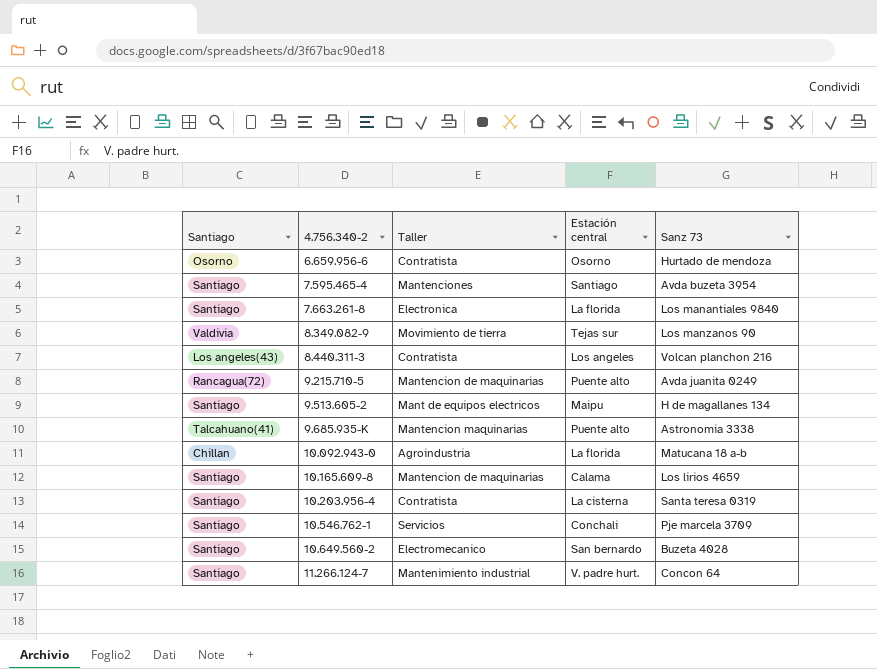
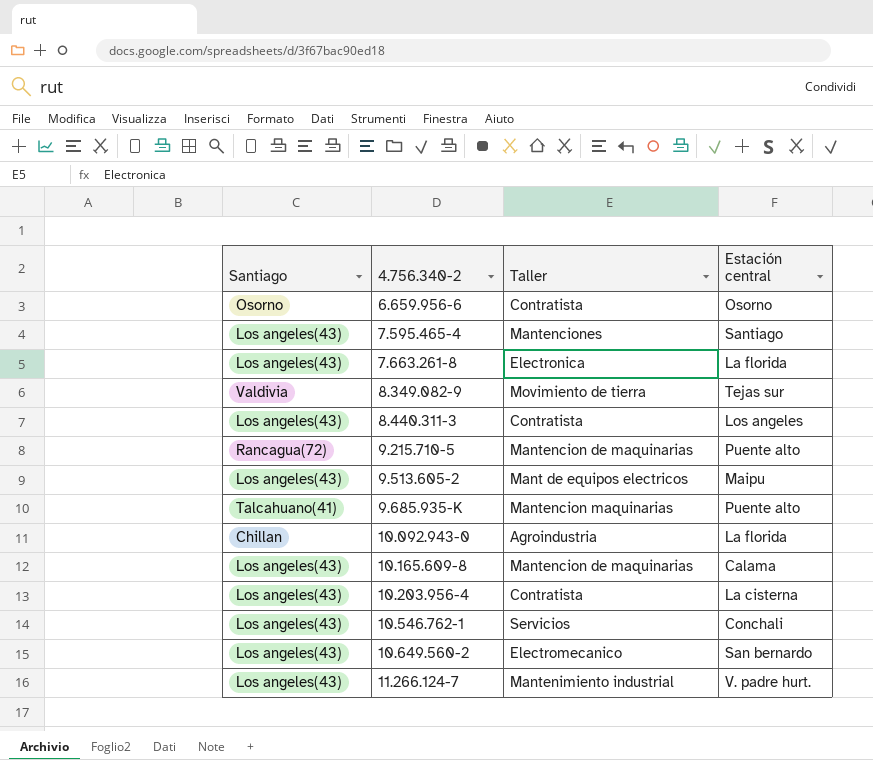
column Sanz 73 | position: 5 -> none
7.595.465-4 | Santiago: Santiago -> Los angeles(43)
7.663.261-8 | Santiago: Santiago -> Los angeles(43)
9.513.605-2 | Santiago: Santiago -> Los angeles(43)
10.165.609-8 | Santiago: Santiago -> Los angeles(43)
10.203.956-4 | Santiago: Santiago -> Los angeles(43)
10.546.762-1 | Santiago: Santiago -> Los angeles(43)
10.649.560-2 | Santiago: Santiago -> Los angeles(43)
11.266.124-7 | Santiago: Santiago -> Los angeles(43)

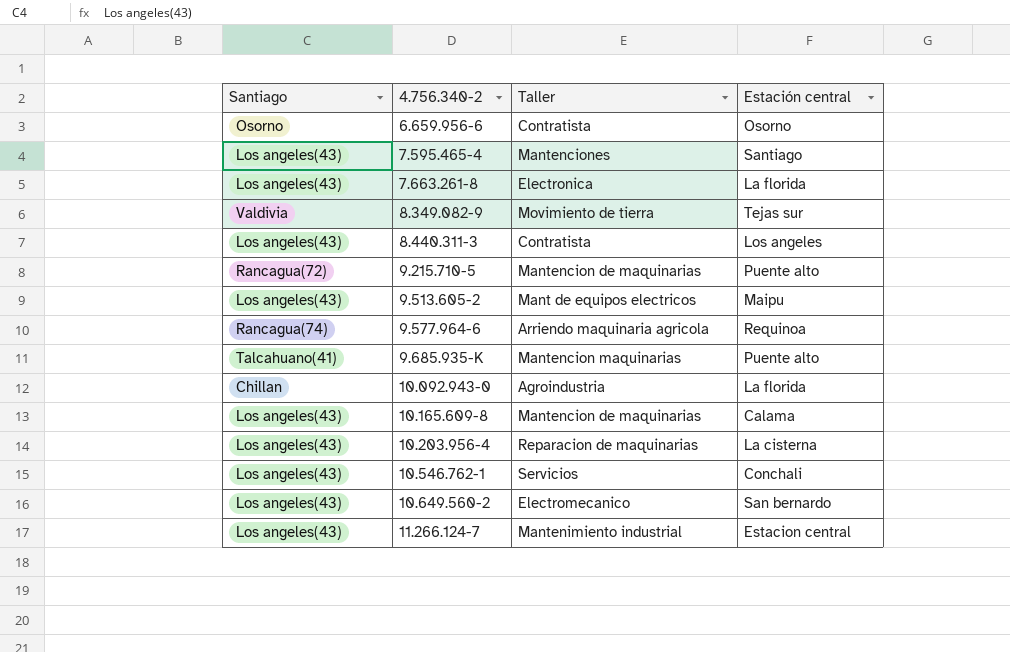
row 9.577.964-6: none -> Rancagua(74) | Arriendo maquinaria agricola | Requinoa
10.203.956-4 | Taller: Contratista -> Reparacion de maquinarias
11.266.124-7 | Estación central: V. padre hurt. -> Estacion central

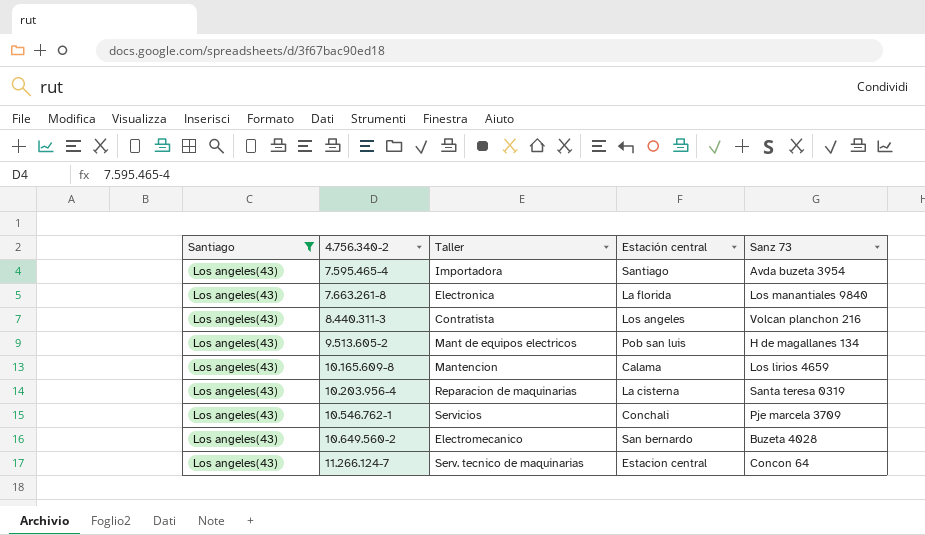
filter: none -> Santiago = Los angeles(43)
column Sanz 73 | position: none -> 5
7.595.465-4 | Taller: Mantenciones -> Importadora
9.513.605-2 | Estación central: Maipu -> Pob san luis
10.165.609-8 | Taller: Mantencion de maquinarias -> Mantencion
11.266.124-7 | Taller: Mantenimiento industrial -> Serv. tecnico de maquinarias

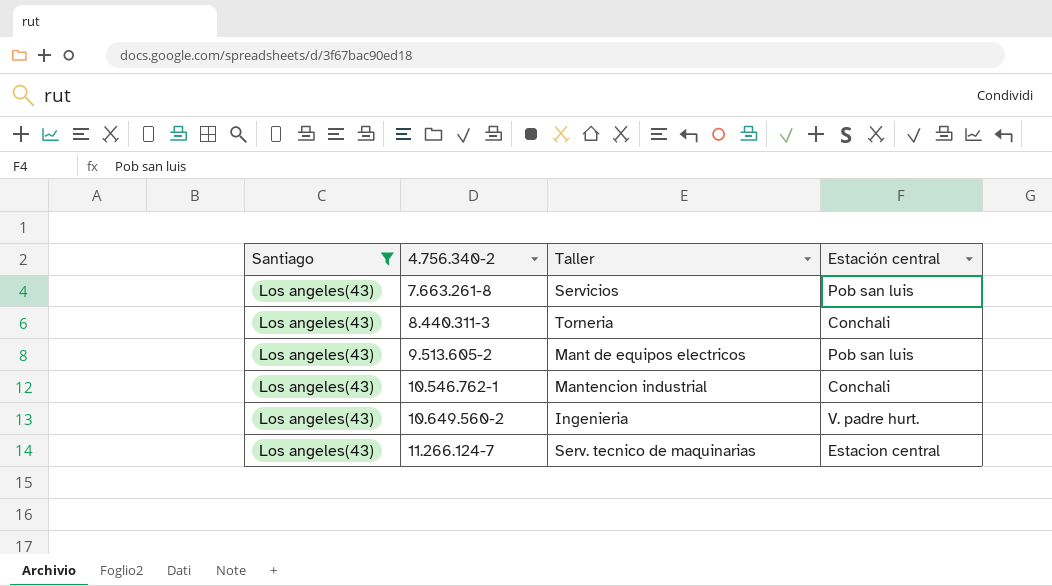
column Sanz 73 | position: 5 -> none
row 7.595.465-4: Los angeles(43) | Importadora | Santiago | Avda buzeta 3954 -> none
row 10.165.609-8: Los angeles(43) | Mantencion | Calama | Los lirios 4659 -> none
row 10.203.956-4: Los angeles(43) | Reparacion de maquinarias | La cisterna | Santa teresa 0319 -> none
7.663.261-8 | Taller: Electronica -> Servicios
7.663.261-8 | Estación central: La florida -> Pob san luis
8.440.311-3 | Taller: Contratista -> Torneria
8.440.311-3 | Estación central: Los angeles -> Conchali
10.546.762-1 | Taller: Servicios -> Mantencion industrial
10.649.560-2 | Taller: Electromecanico -> Ingenieria
10.649.560-2 | Estación central: San bernardo -> V. padre hurt.

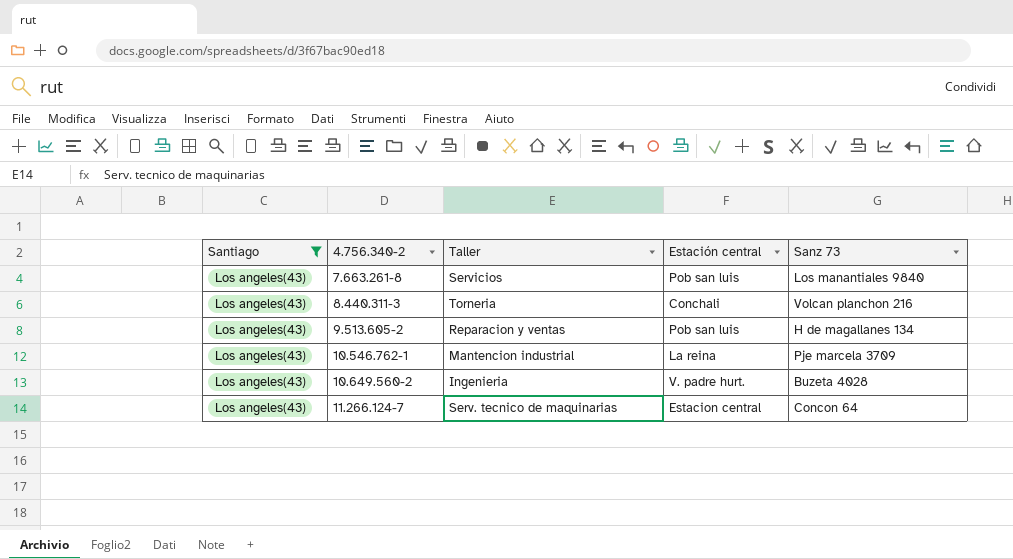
column Sanz 73 | position: none -> 5
9.513.605-2 | Taller: Mant de equipos electricos -> Reparacion y ventas
10.546.762-1 | Estación central: Conchali -> La reina

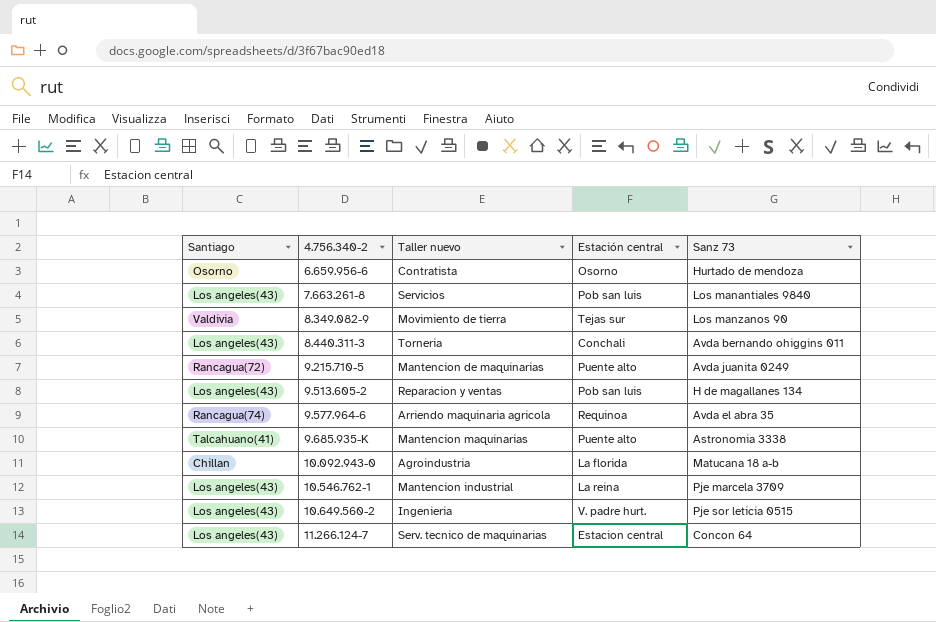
filter: Santiago = Los angeles(43) -> none
column name: Taller -> Taller nuevo
8.440.311-3 | Sanz 73: Volcan planchon 216 -> Avda bernando ohiggins 011
10.649.560-2 | Sanz 73: Buzeta 4028 -> Pje sor leticia 0515

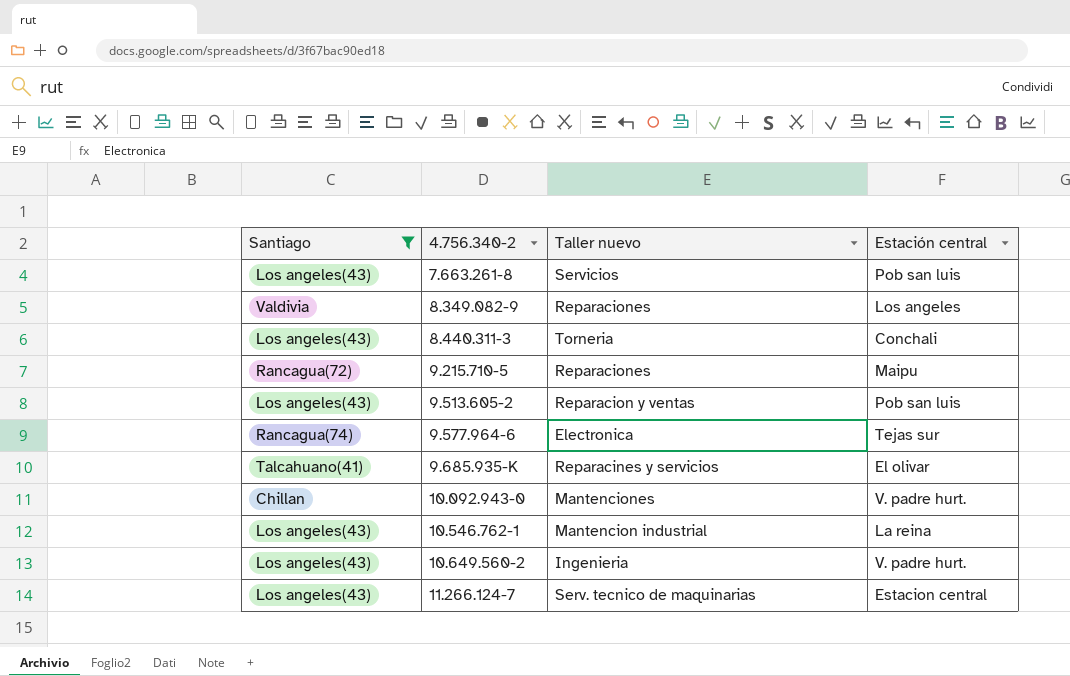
filter: none -> Santiago != Osorno
column Sanz 73 | position: 5 -> none
8.349.082-9 | Taller nuevo: Movimiento de tierra -> Reparaciones
8.349.082-9 | Estación central: Tejas sur -> Los angeles
9.215.710-5 | Taller nuevo: Mantencion de maquinarias -> Reparaciones
9.215.710-5 | Estación central: Puente alto -> Maipu
9.577.964-6 | Taller nuevo: Arriendo maquinaria agricola -> Electronica
9.577.964-6 | Estación central: Requinoa -> Tejas sur
9.685.935-K | Taller nuevo: Mantencion maquinarias -> Reparacines y servicios
9.685.935-K | Estación central: Puente alto -> El olivar
10.092.943-0 | Taller nuevo: Agroindustria -> Mantenciones
10.092.943-0 | Estación central: La florida -> V. padre hurt.

